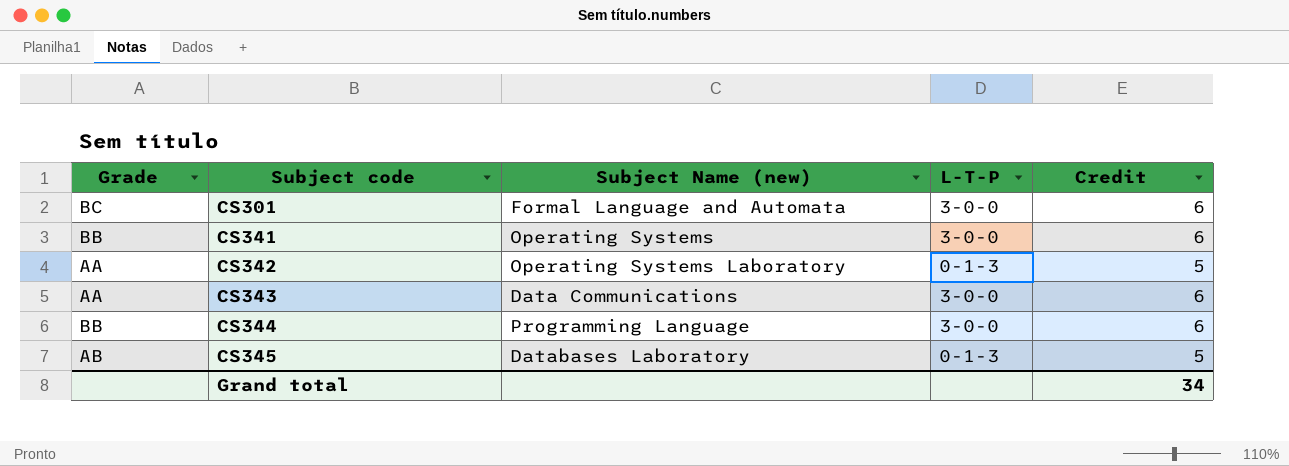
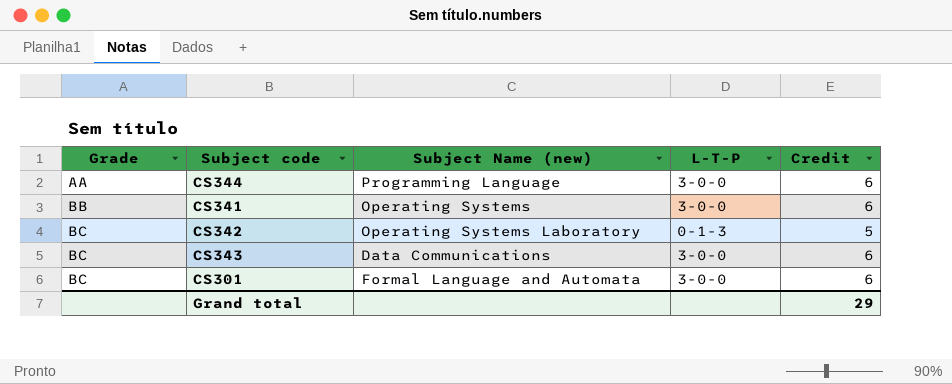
row order: Subject code ascending -> Grade ascending
row CS345: AB | Databases Laboratory | 0-1-3 | 5 -> none
CS344 | Grade: BB -> AA
CS342 | Grade: AA -> BC
CS343 | Grade: AA -> BC
Grand total | Credit: 34 -> 29

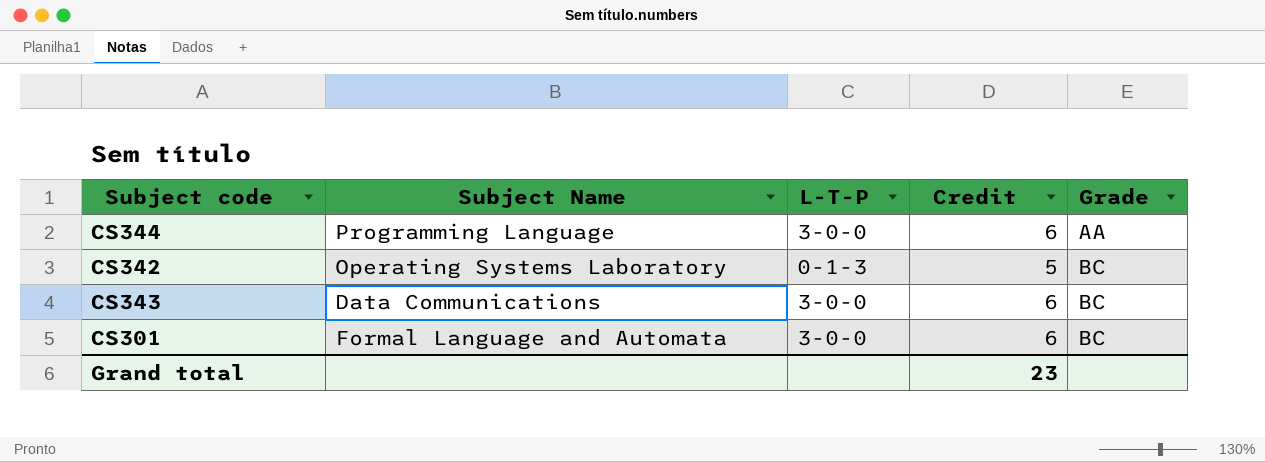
column name: Subject Name (new) -> Subject Name
column Grade | position: 1 -> 5
row CS341: BB | Operating Systems | 3-0-0 | 6 -> none
Grand total | Credit: 29 -> 23

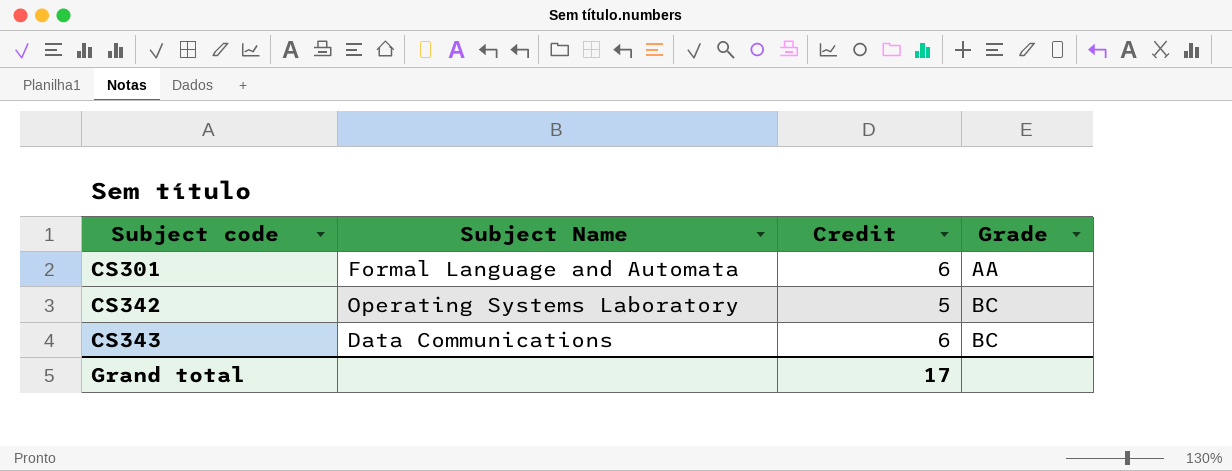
row order: Grade ascending -> Subject code ascending
column L-T-P | position: 3 -> none
row CS344: Programming Language | 3-0-0 | 6 | AA -> none
CS301 | Grade: BC -> AA
Grand total | Credit: 23 -> 17

